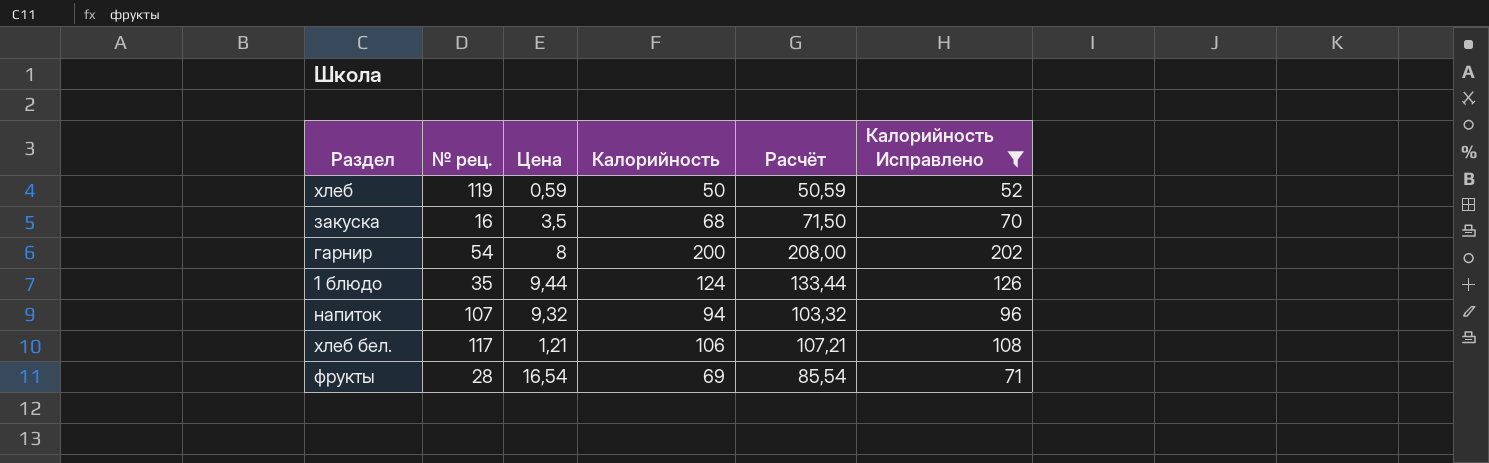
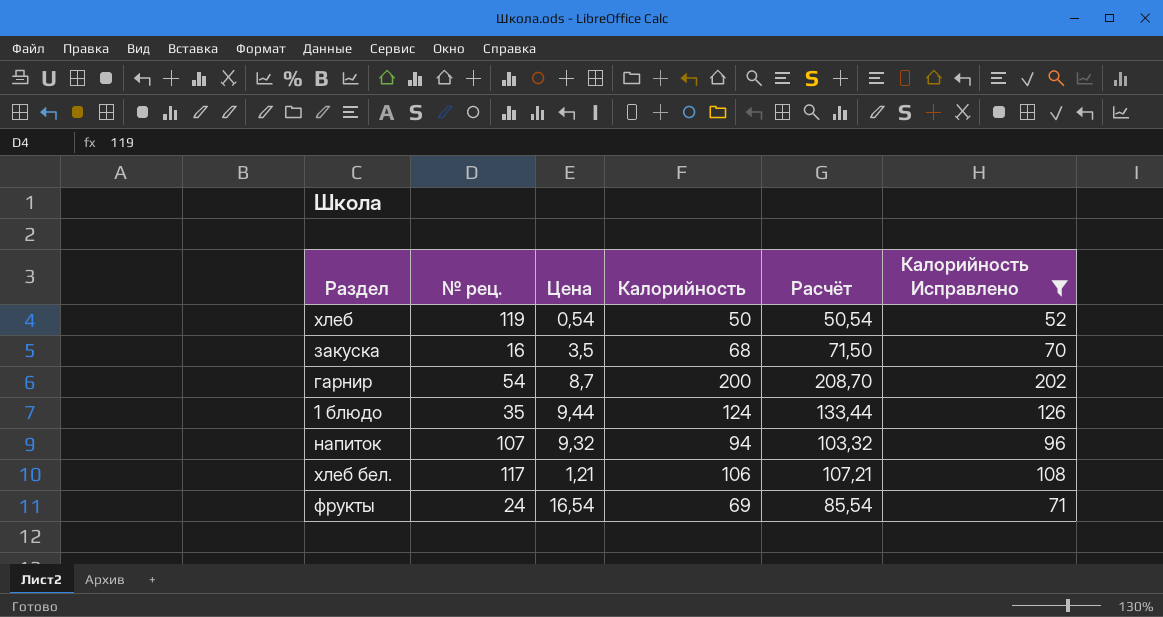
хлеб | Цена: 0,59 -> 0,54
хлеб | Расчёт: 50,59 -> 50,54
гарнир | Цена: 8 -> 8,7
гарнир | Расчёт: 208,00 -> 208,70
фрукты | № рец.: 28 -> 24

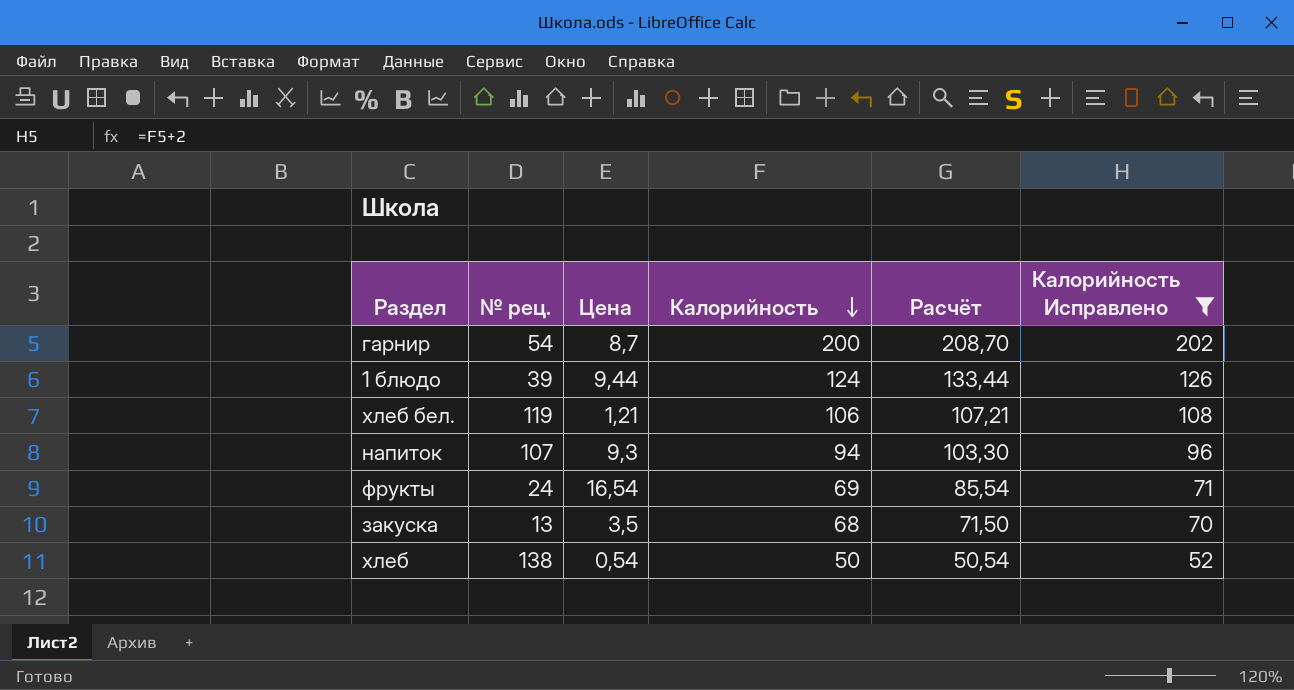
row order: none -> Калорийность descending
1 блюдо | № рец.: 35 -> 39
хлеб бел. | № рец.: 117 -> 119
напиток | Цена: 9,32 -> 9,3
напиток | Расчёт: 103,32 -> 103,30
закуска | № рец.: 16 -> 13
хлеб | № рец.: 119 -> 138

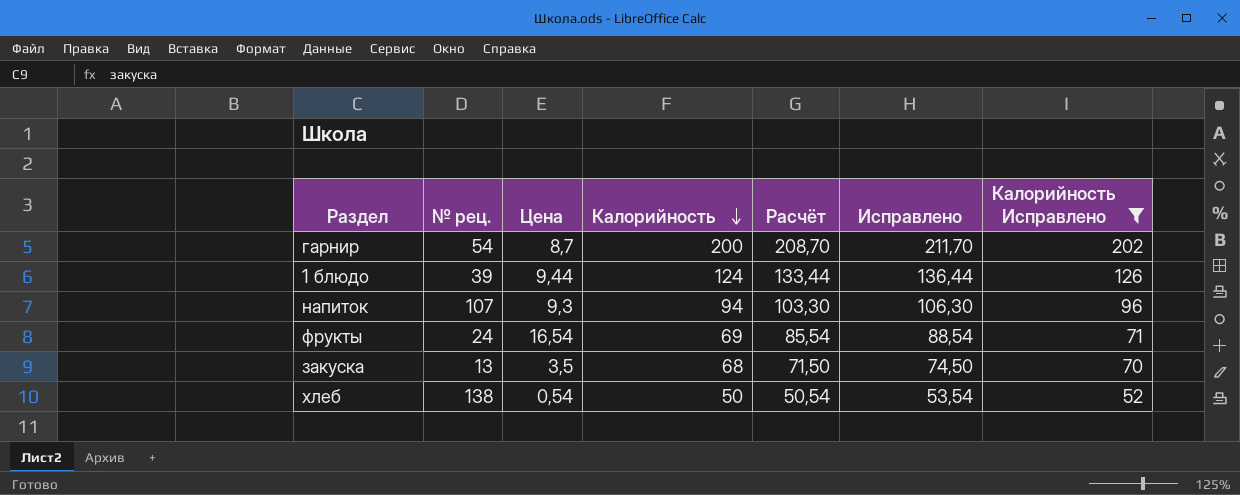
column Исправлено | formula: none -> [Расчёт] + 3
row хлеб бел.: 119 | 1,21 | 106 | 107,21 | 108 -> none

